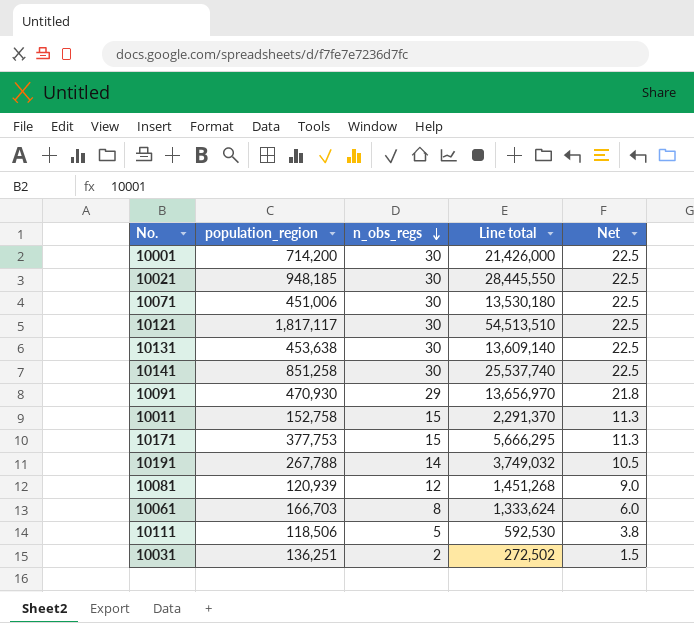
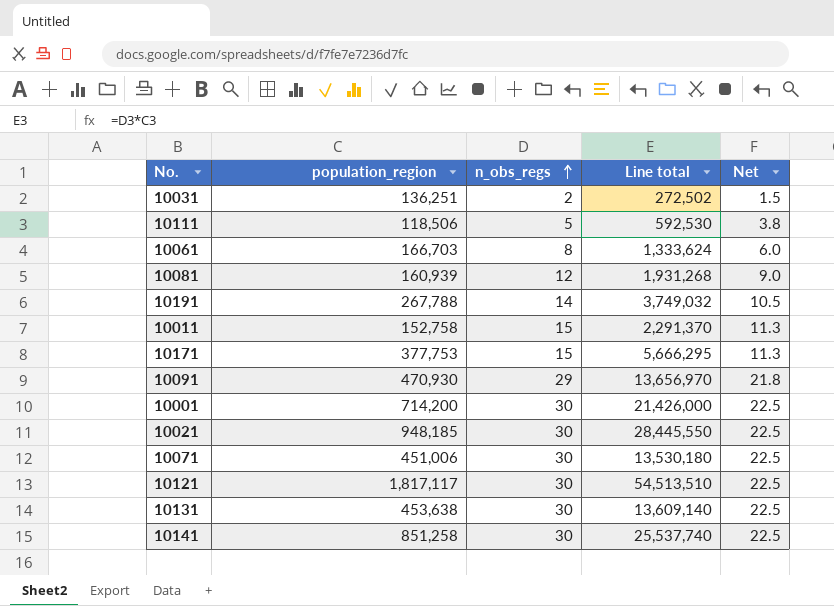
row order: n_obs_regs descending -> n_obs_regs ascending
10081 | population_region: 120,939 -> 160,939
10081 | Line total: 1,451,268 -> 1,931,268

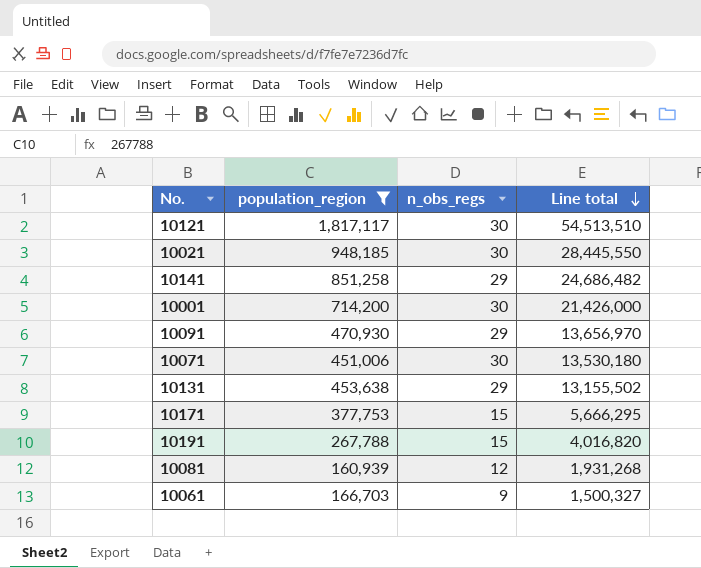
filter: none -> population_region >= 160,939
row order: n_obs_regs ascending -> Line total descending
column Net | formula: [n_obs_regs] * 0.75 -> none
10141 | n_obs_regs: 30 -> 29
10141 | Line total: 25,537,740 -> 24,686,482
10131 | n_obs_regs: 30 -> 29
10131 | Line total: 13,609,140 -> 13,155,502
10191 | n_obs_regs: 14 -> 15
10191 | Line total: 3,749,032 -> 4,016,820
10061 | n_obs_regs: 8 -> 9
10061 | Line total: 1,333,624 -> 1,500,327

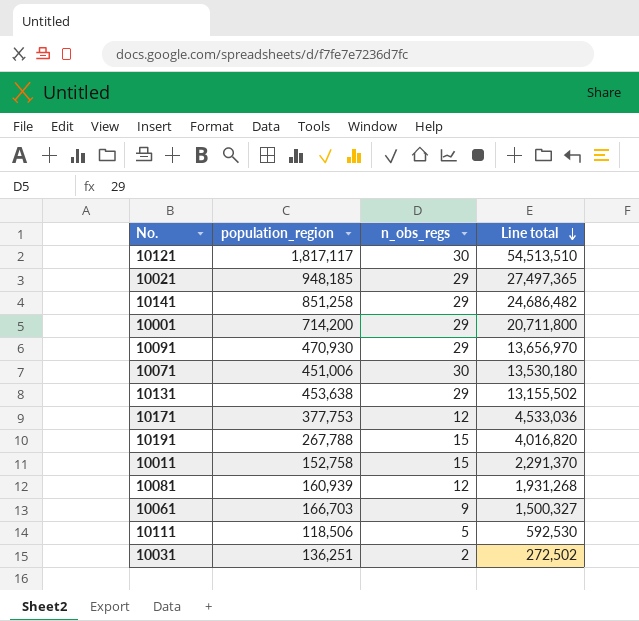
filter: population_region >= 160,939 -> none
10021 | n_obs_regs: 30 -> 29
10021 | Line total: 28,445,550 -> 27,497,365
10001 | n_obs_regs: 30 -> 29
10001 | Line total: 21,426,000 -> 20,711,800
10171 | n_obs_regs: 15 -> 12
10171 | Line total: 5,666,295 -> 4,533,036

